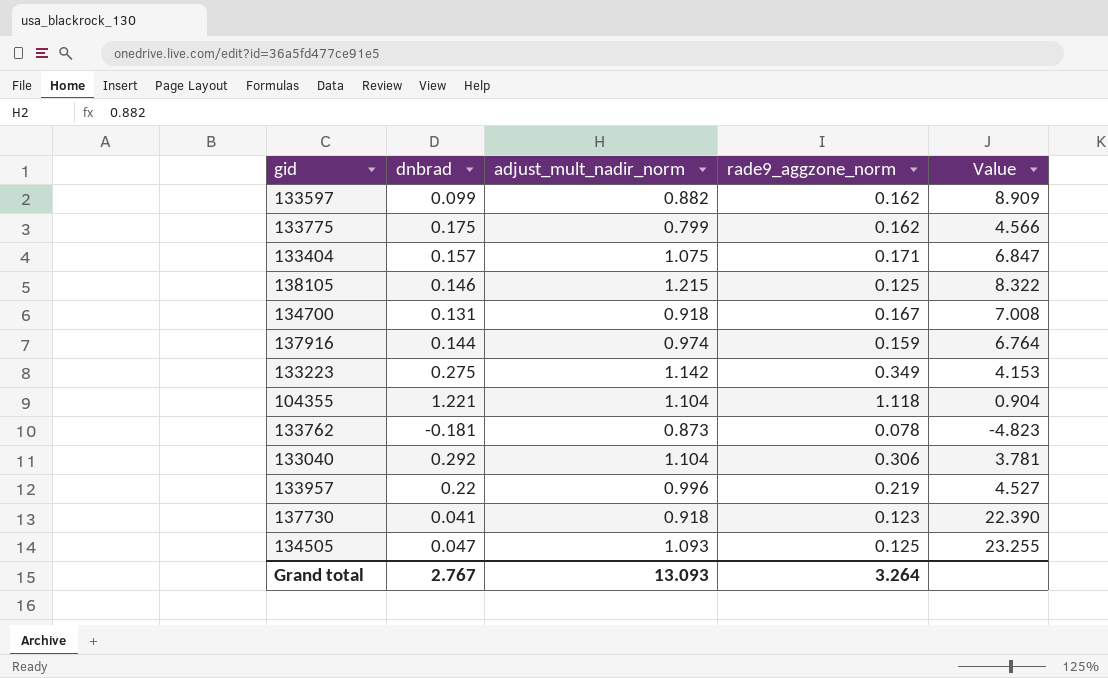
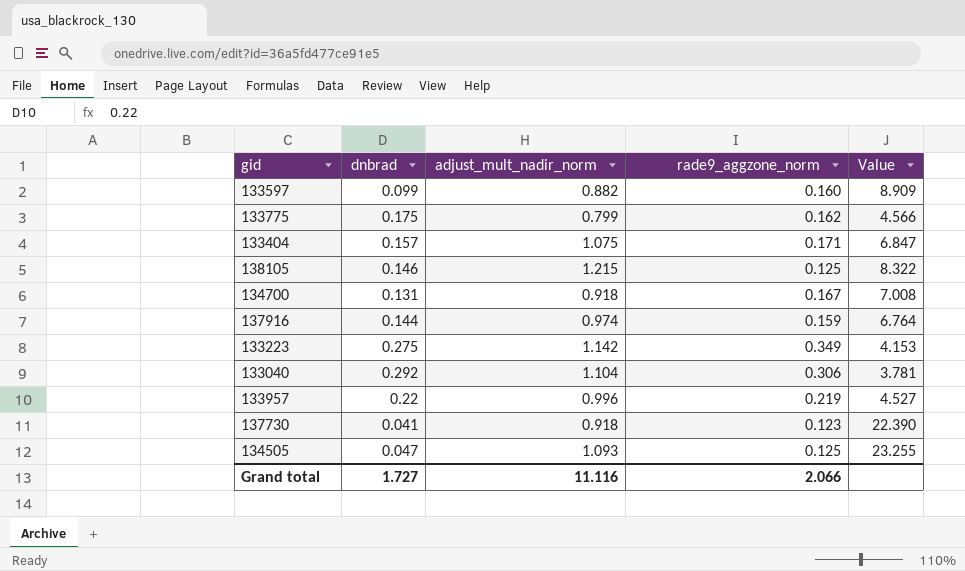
row 104355: 1.221 | 1.104 | 1.118 | 0.904 -> none
row 133762: -0.181 | 0.873 | 0.078 | -4.823 -> none
133597 | rade9_aggzone_norm: 0.162 -> 0.160
Grand total | dnbrad: 2.767 -> 1.727
Grand total | adjust_mult_nadir_norm: 13.093 -> 11.116
Grand total | rade9_aggzone_norm: 3.264 -> 2.066

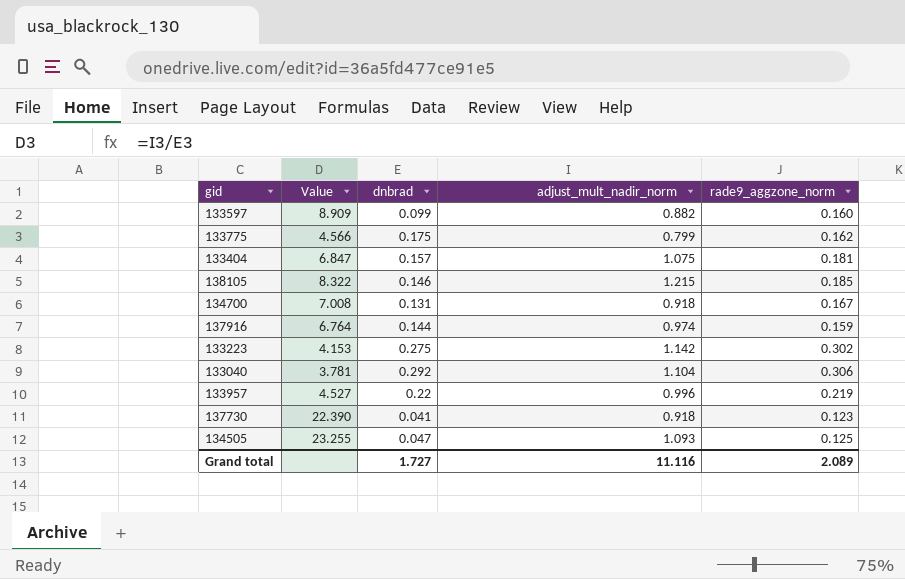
column Value | position: 5 -> 2
133404 | rade9_aggzone_norm: 0.171 -> 0.181
138105 | rade9_aggzone_norm: 0.125 -> 0.185
133223 | rade9_aggzone_norm: 0.349 -> 0.302
Grand total | rade9_aggzone_norm: 2.066 -> 2.089

